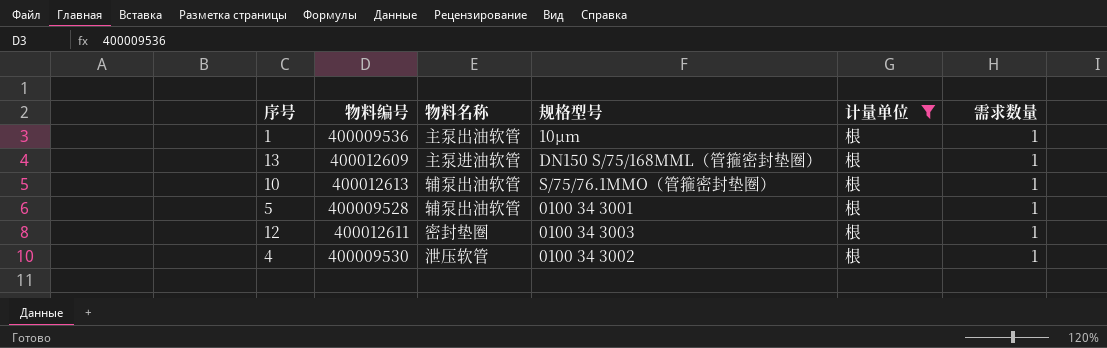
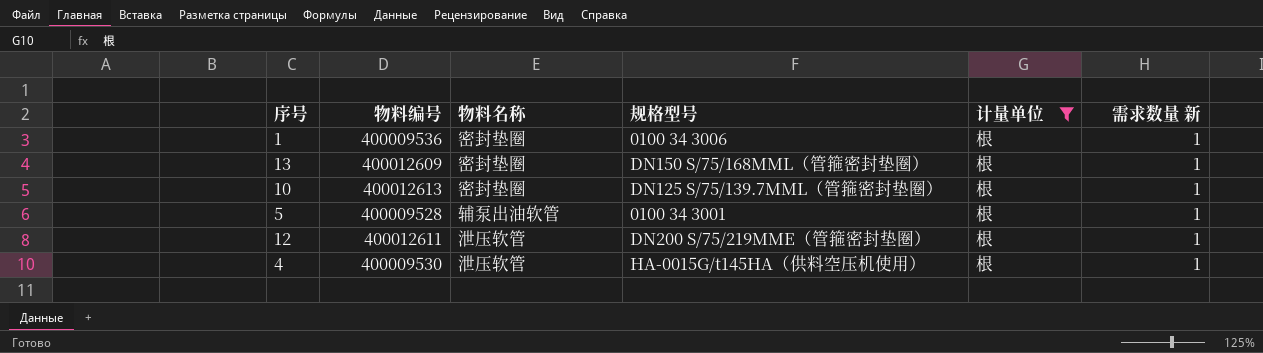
column name: 需求数量 -> 需求数量 新
1 | 物料名称: 主泵出油软管 -> 密封垫圈
1 | 规格型号: 10μm -> 0100 34 3006
13 | 物料名称: 主泵进油软管 -> 密封垫圈
10 | 物料名称: 辅泵出油软管 -> 密封垫圈
10 | 规格型号: S/75/76.1MMO（管箍密封垫圈） -> DN125 S/75/139.7MML（管箍密封垫圈）
12 | 物料名称: 密封垫圈 -> 泄压软管
12 | 规格型号: 0100 34 3003 -> DN200 S/75/219MME（管箍密封垫圈）
4 | 规格型号: 0100 34 3002 -> HA-0015G/t145HA（供料空压机使用）

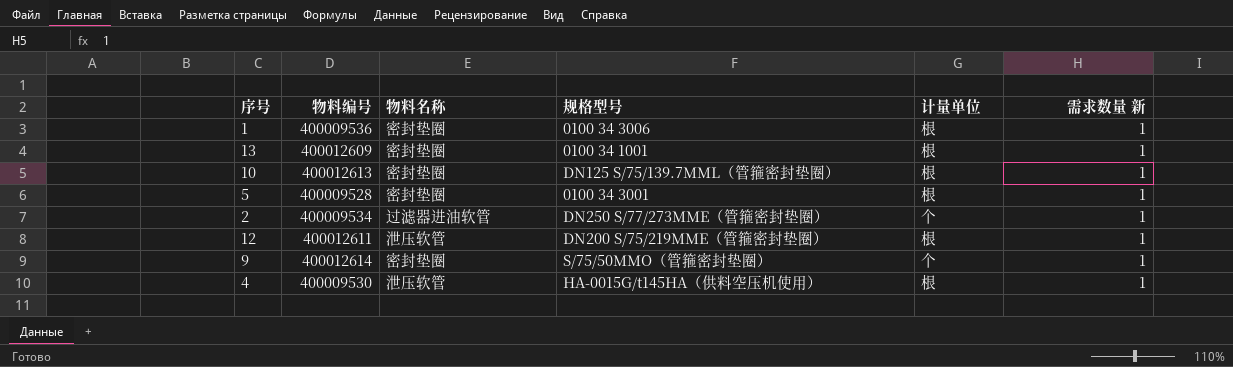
filter: 计量单位 = 根 -> none
13 | 规格型号: DN150 S/75/168MML（管箍密封垫圈） -> 0100 34 1001
5 | 物料名称: 辅泵出油软管 -> 密封垫圈

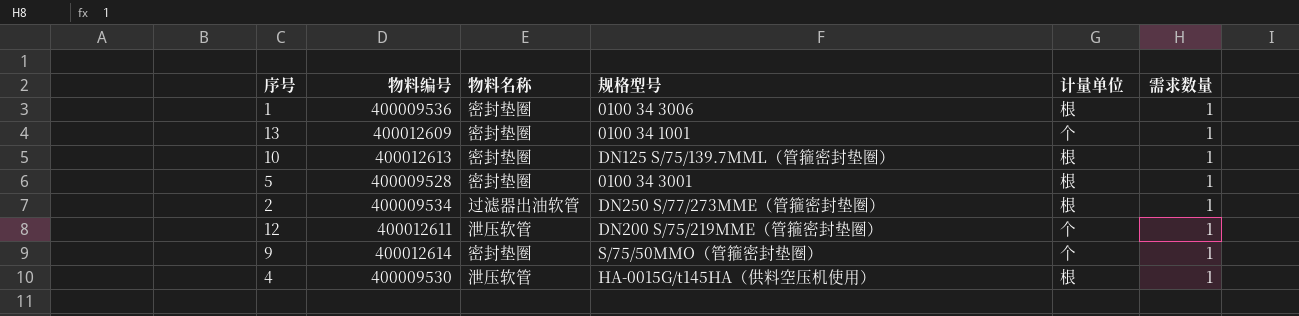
column name: 需求数量 新 -> 需求数量
13 | 计量单位: 根 -> 个
2 | 物料名称: 过滤器进油软管 -> 过滤器出油软管
2 | 计量单位: 个 -> 根
12 | 计量单位: 根 -> 个

